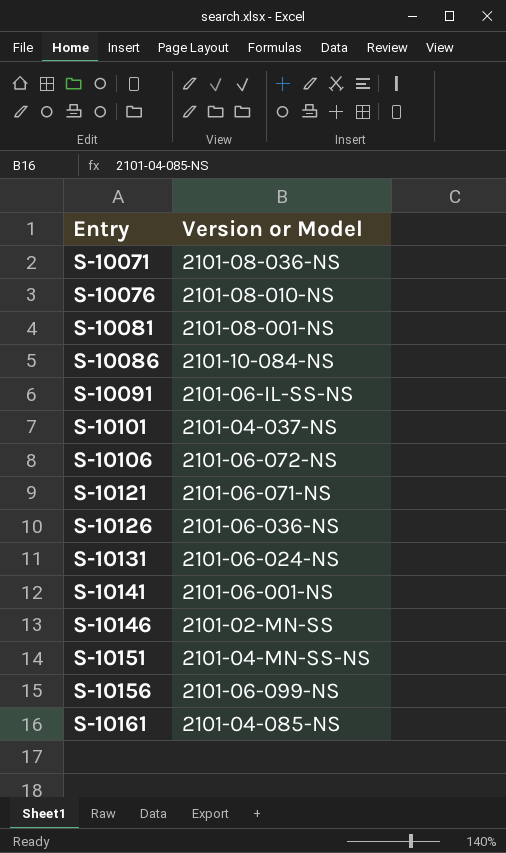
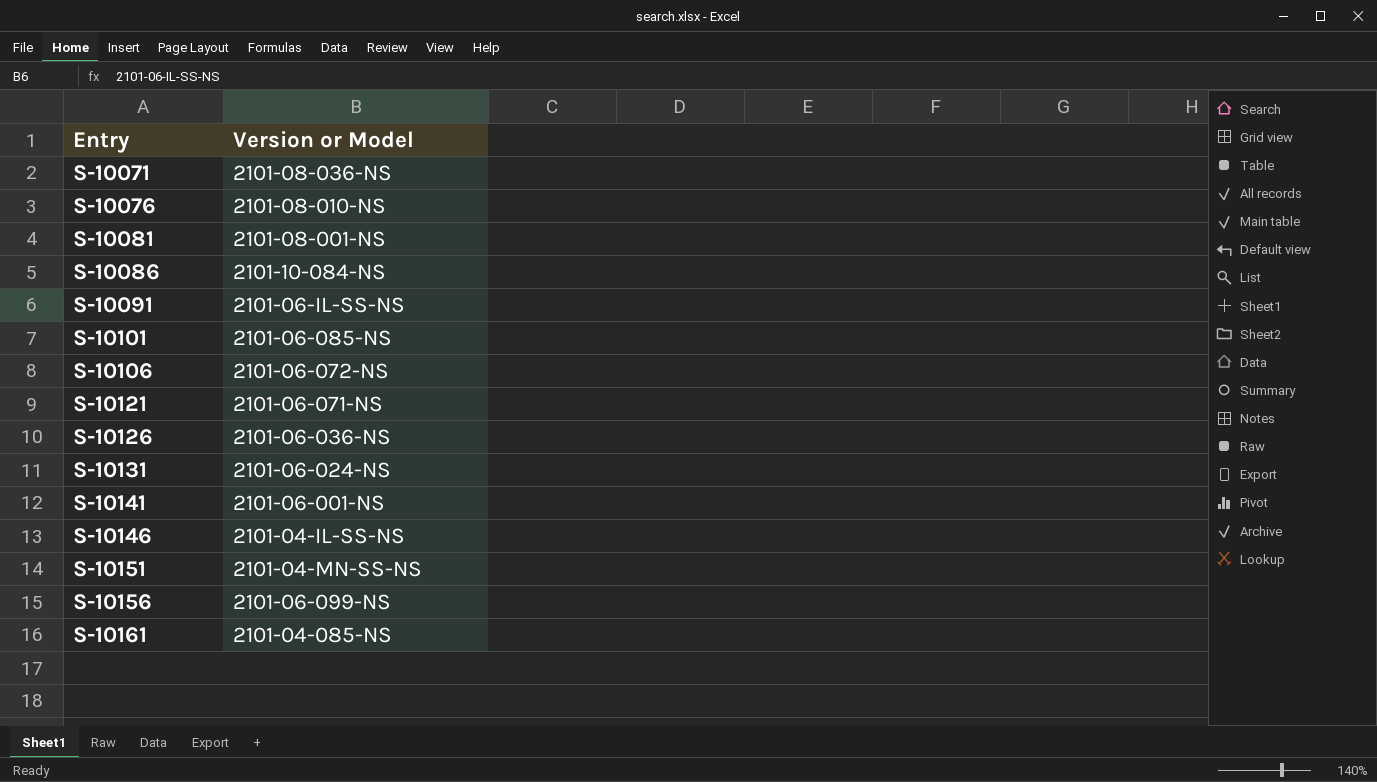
S-10101 | Version or Model: 2101-04-037-NS -> 2101-06-085-NS
S-10146 | Version or Model: 2101-02-MN-SS -> 2101-04-IL-SS-NS

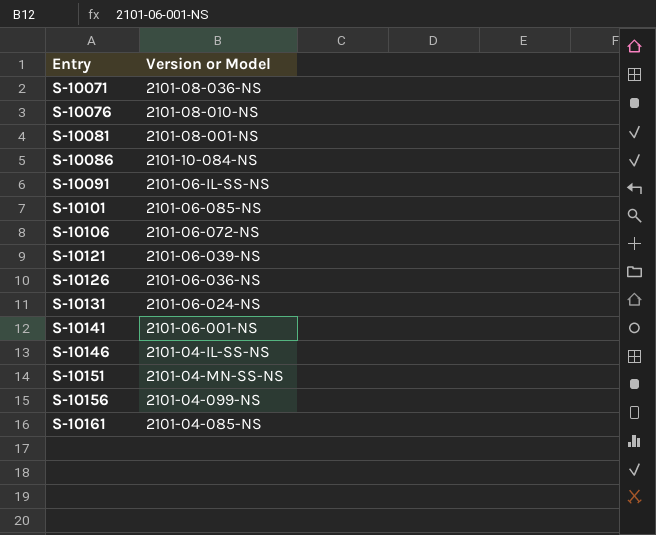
S-10121 | Version or Model: 2101-06-071-NS -> 2101-06-039-NS
S-10156 | Version or Model: 2101-06-099-NS -> 2101-04-099-NS

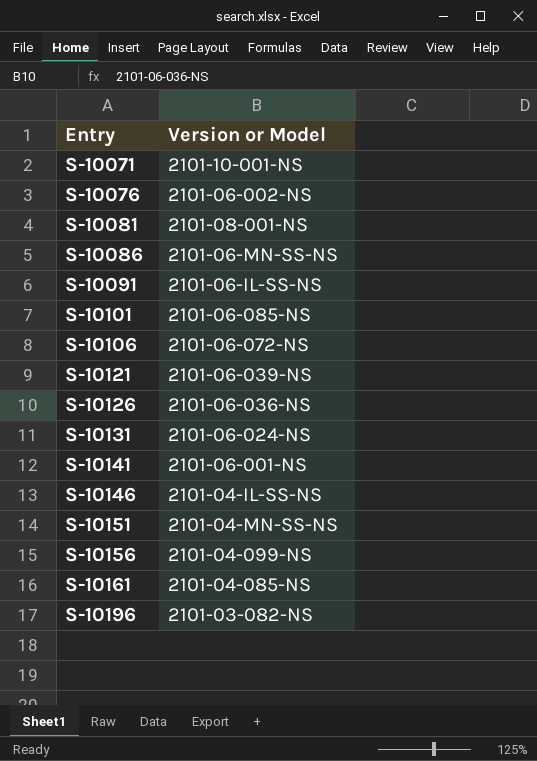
S-10071 | Version or Model: 2101-08-036-NS -> 2101-10-001-NS
S-10076 | Version or Model: 2101-08-010-NS -> 2101-06-002-NS
S-10086 | Version or Model: 2101-10-084-NS -> 2101-06-MN-SS-NS
row S-10196: none -> 2101-03-082-NS

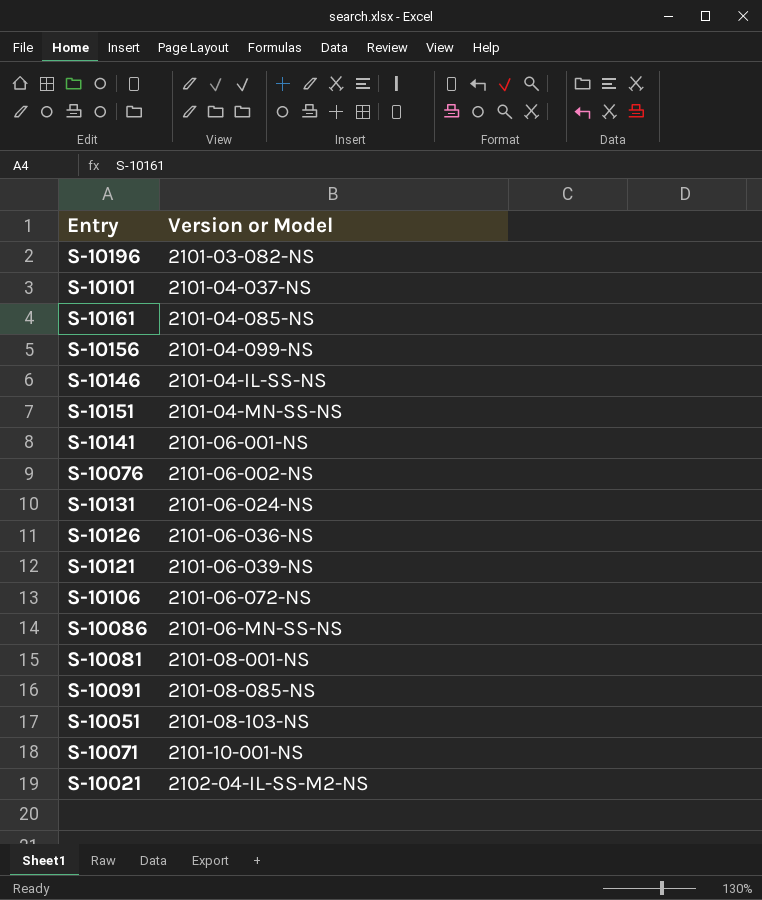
row order: Entry ascending -> Version or Model ascending
S-10101 | Version or Model: 2101-06-085-NS -> 2101-04-037-NS
S-10091 | Version or Model: 2101-06-IL-SS-NS -> 2101-08-085-NS
row S-10051: none -> 2101-08-103-NS
row S-10021: none -> 2102-04-IL-SS-M2-NS

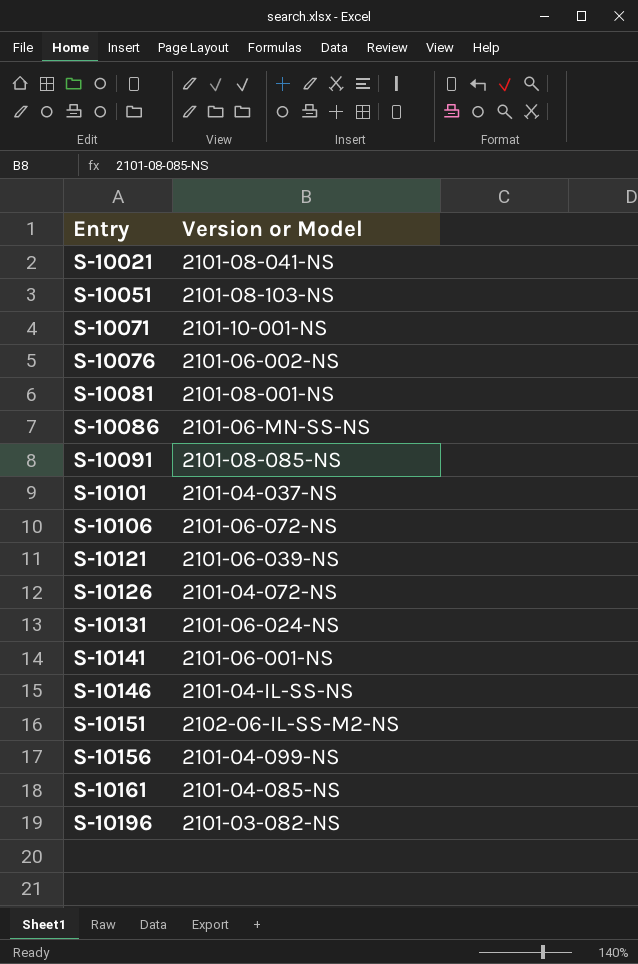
row order: Version or Model ascending -> Entry ascending
S-10021 | Version or Model: 2102-04-IL-SS-M2-NS -> 2101-08-041-NS
S-10126 | Version or Model: 2101-06-036-NS -> 2101-04-072-NS
S-10151 | Version or Model: 2101-04-MN-SS-NS -> 2102-06-IL-SS-M2-NS

